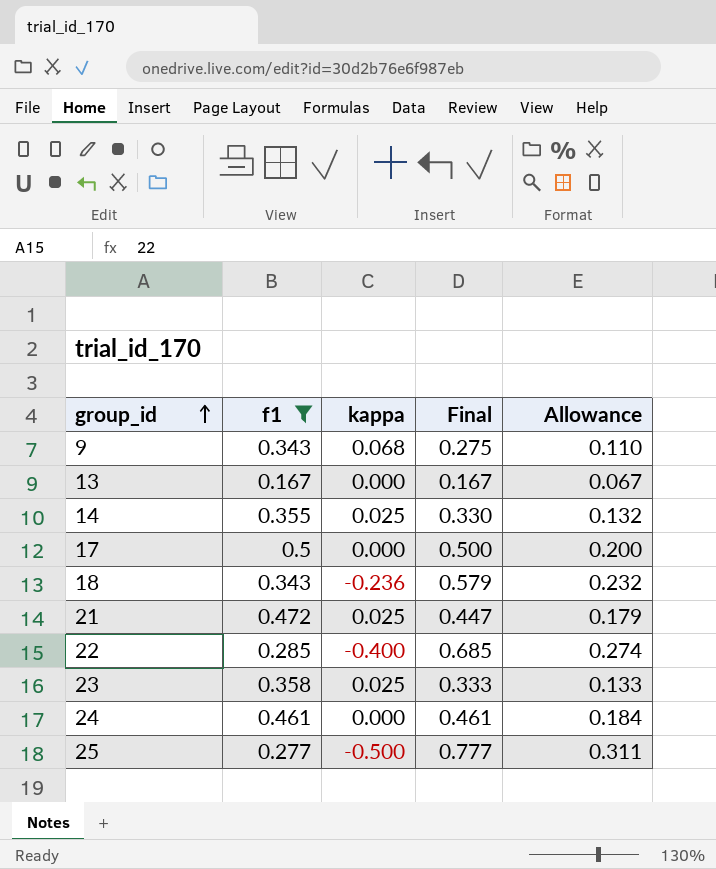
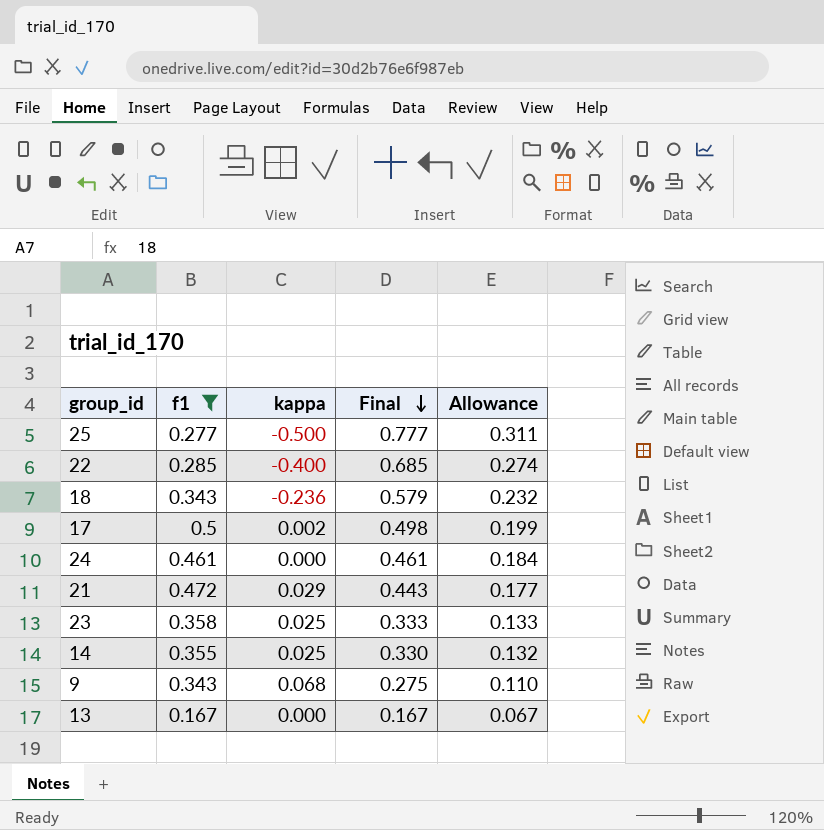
row order: group_id ascending -> Final descending
17 | kappa: 0.000 -> 0.002
17 | Final: 0.500 -> 0.498
17 | Allowance: 0.200 -> 0.199
21 | kappa: 0.025 -> 0.029
21 | Final: 0.447 -> 0.443
21 | Allowance: 0.179 -> 0.177

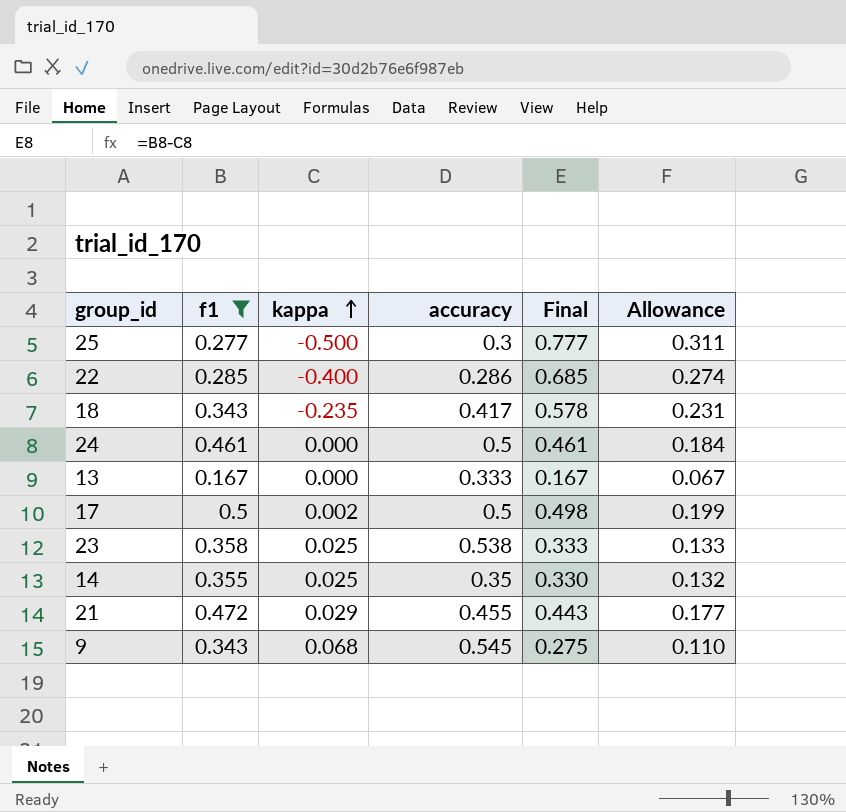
row order: Final descending -> kappa ascending
column accuracy | position: none -> 4
18 | kappa: -0.236 -> -0.235
18 | Final: 0.579 -> 0.578
18 | Allowance: 0.232 -> 0.231

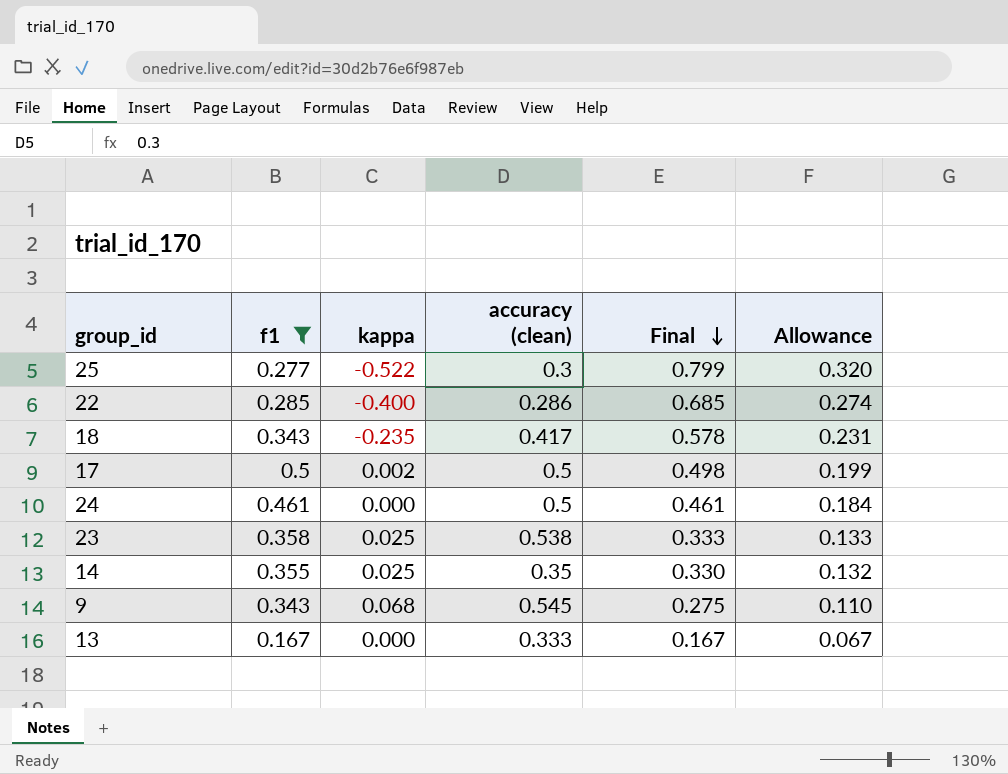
row order: kappa ascending -> Final descending
column name: accuracy -> accuracy (clean)
row 21: 0.472 | 0.029 | 0.455 | 0.443 | 0.177 -> none
25 | kappa: -0.500 -> -0.522
25 | Final: 0.777 -> 0.799
25 | Allowance: 0.311 -> 0.320

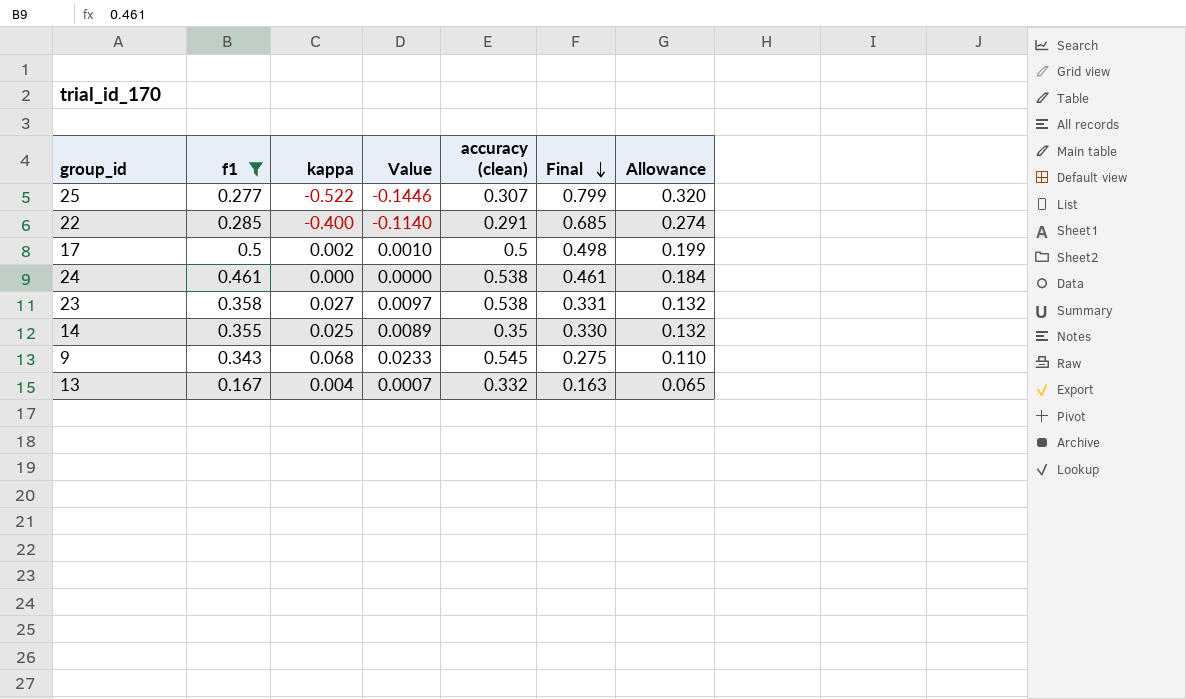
column Value | formula: none -> [f1] * [kappa]
row 18: 0.343 | -0.235 | 0.417 | 0.578 | 0.231 -> none
25 | accuracy (clean): 0.3 -> 0.307
22 | accuracy (clean): 0.286 -> 0.291
24 | accuracy (clean): 0.5 -> 0.538
23 | kappa: 0.025 -> 0.027
23 | Final: 0.333 -> 0.331
23 | Allowance: 0.133 -> 0.132
13 | kappa: 0.000 -> 0.004
13 | accuracy (clean): 0.333 -> 0.332
13 | Final: 0.167 -> 0.163
13 | Allowance: 0.067 -> 0.065

